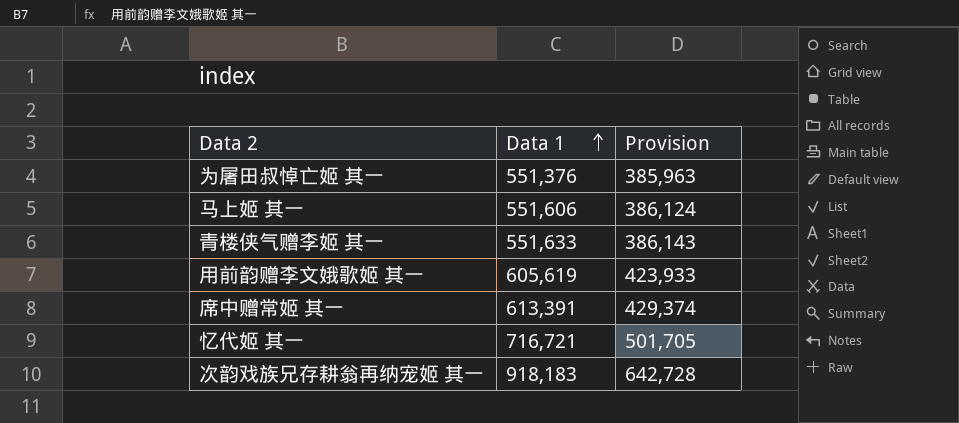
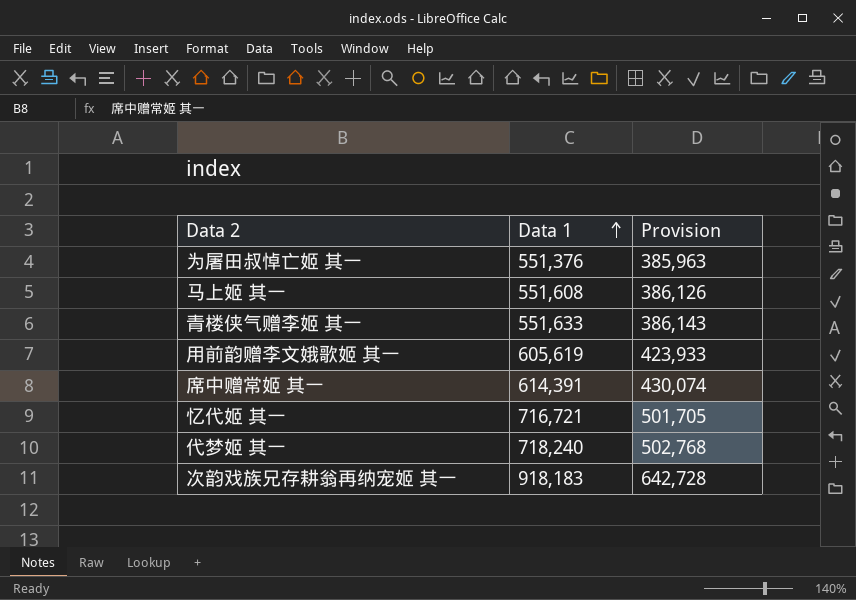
马上姬 其一 | Data 1: 551,606 -> 551,608
马上姬 其一 | Provision: 386,124 -> 386,126
席中赠常姬 其一 | Data 1: 613,391 -> 614,391
席中赠常姬 其一 | Provision: 429,374 -> 430,074
row 代梦姬 其一: none -> 718,240 | 502,768

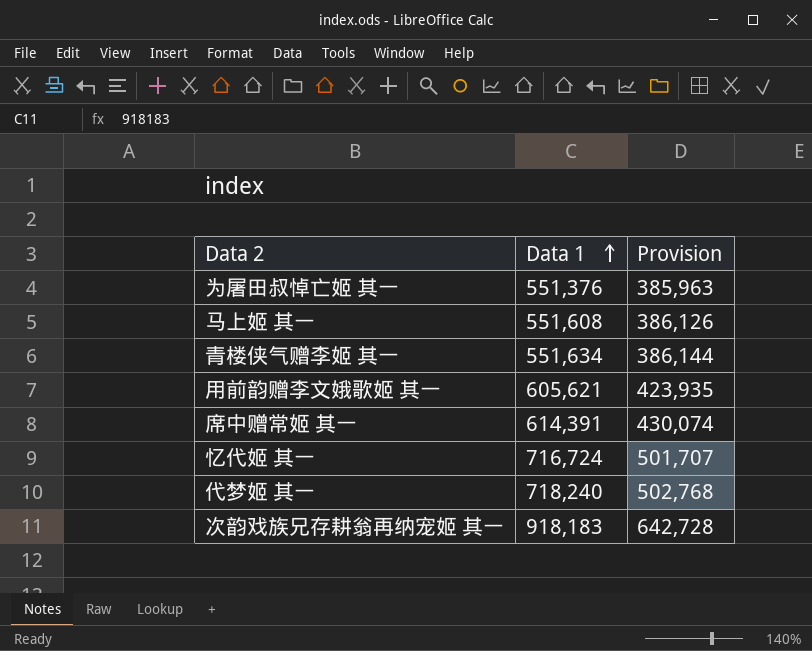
青楼侠气赠李姬 其一 | Data 1: 551,633 -> 551,634
青楼侠气赠李姬 其一 | Provision: 386,143 -> 386,144
用前韵赠李文娥歌姬 其一 | Data 1: 605,619 -> 605,621
用前韵赠李文娥歌姬 其一 | Provision: 423,933 -> 423,935
忆代姬 其一 | Data 1: 716,721 -> 716,724
忆代姬 其一 | Provision: 501,705 -> 501,707

